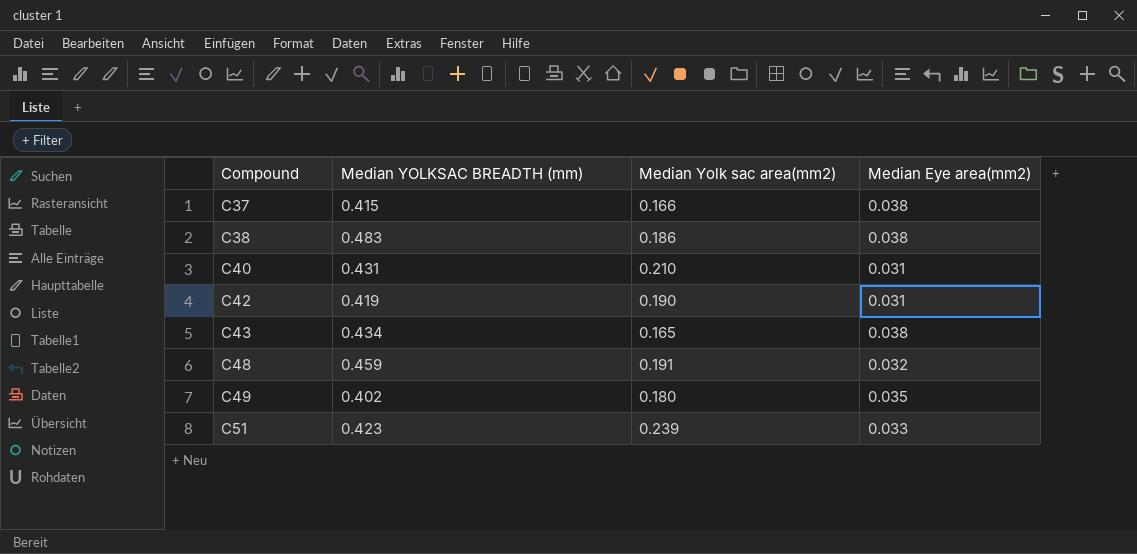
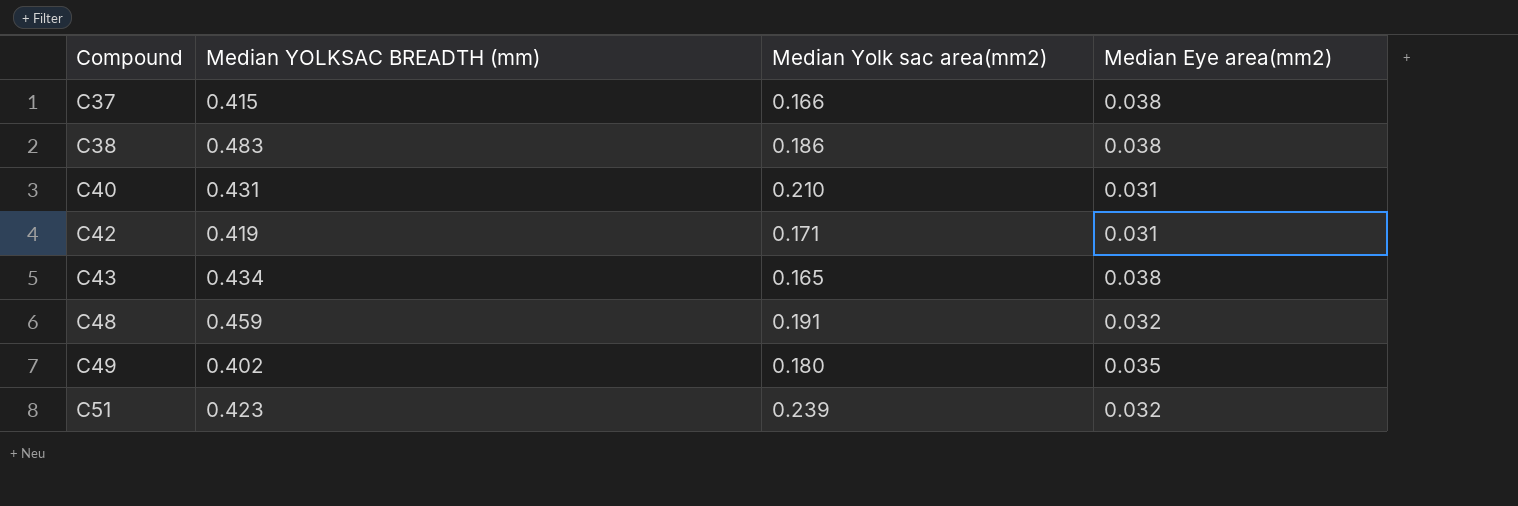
C42 | Median Yolk sac area(mm2): 0.190 -> 0.171
C51 | Median Eye area(mm2): 0.033 -> 0.032

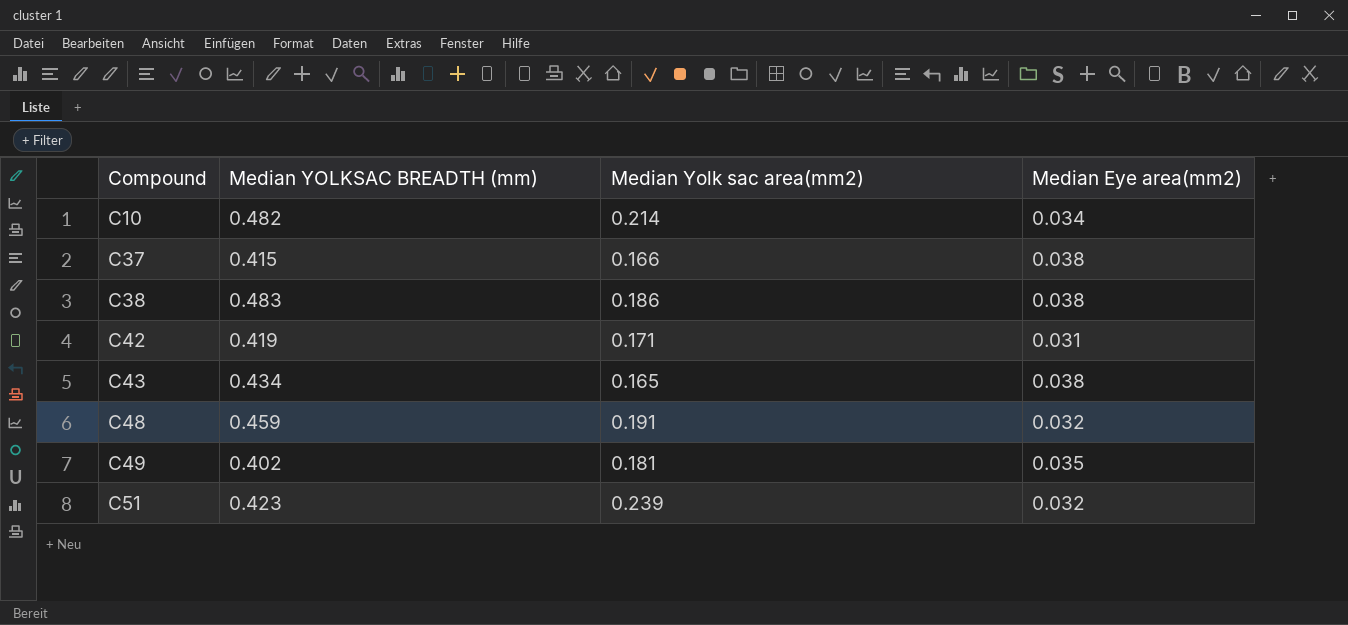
row C40: 0.431 | 0.210 | 0.031 -> none
row C10: none -> 0.482 | 0.214 | 0.034
C49 | Median Yolk sac area(mm2): 0.180 -> 0.181

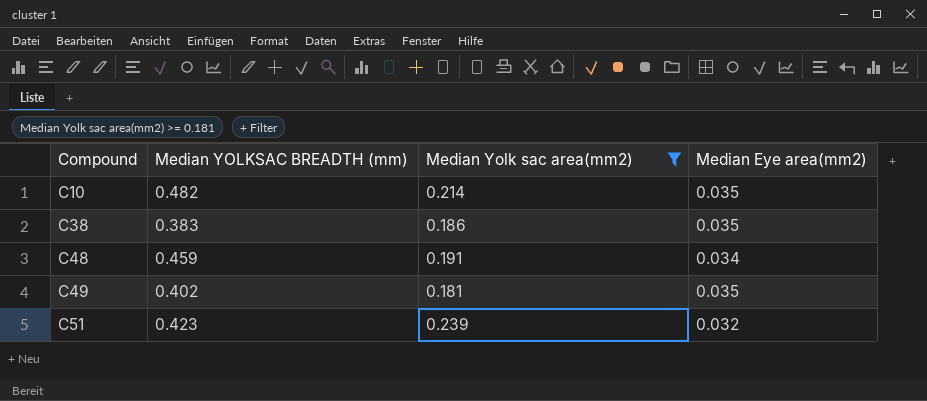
filter: none -> Median Yolk sac area(mm2) >= 0.181
C10 | Median Eye area(mm2): 0.034 -> 0.035
C38 | Median YOLKSAC BREADTH (mm): 0.483 -> 0.383
C38 | Median Eye area(mm2): 0.038 -> 0.035
C48 | Median Eye area(mm2): 0.032 -> 0.034

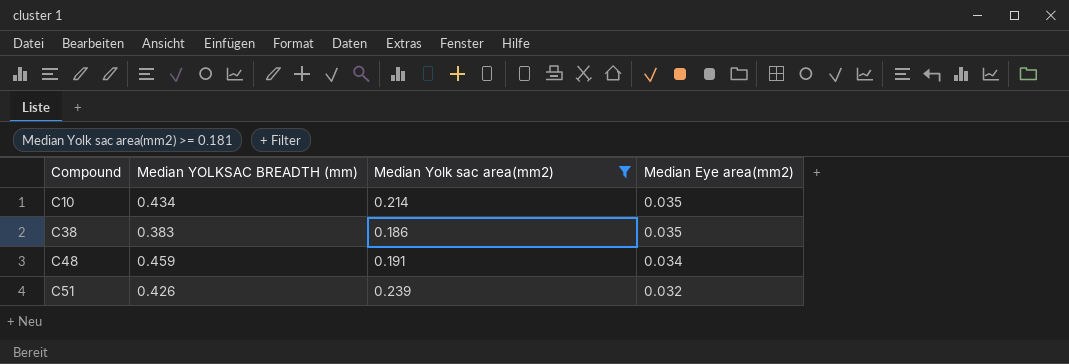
row C49: 0.402 | 0.181 | 0.035 -> none
C10 | Median YOLKSAC BREADTH (mm): 0.482 -> 0.434
C51 | Median YOLKSAC BREADTH (mm): 0.423 -> 0.426

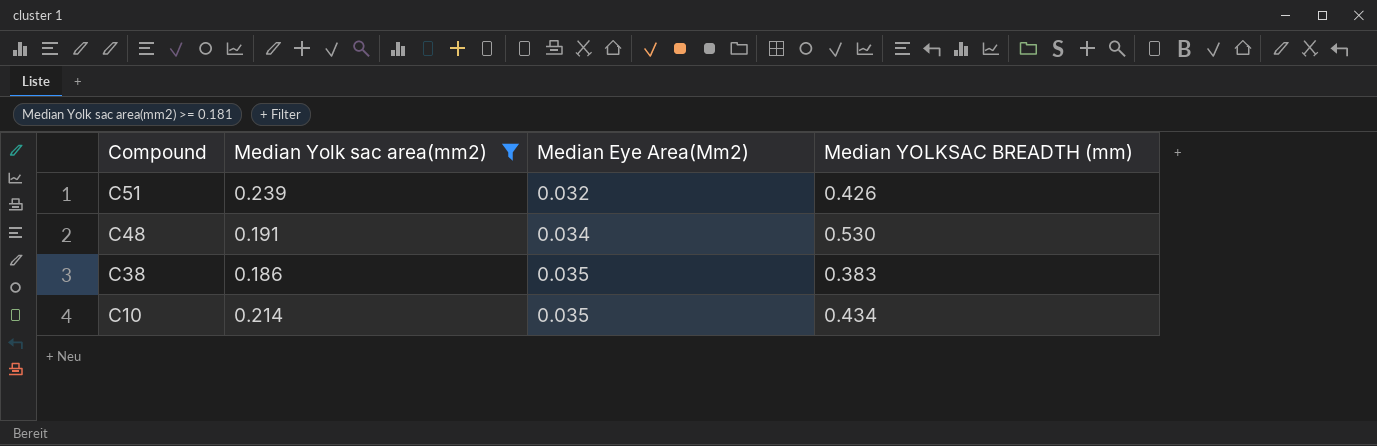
row order: Compound ascending -> Compound descending
column name: Median Eye area(mm2) -> Median Eye Area(Mm2)
column Median YOLKSAC BREADTH (mm) | position: 2 -> 4
C48 | Median YOLKSAC BREADTH (mm): 0.459 -> 0.530

